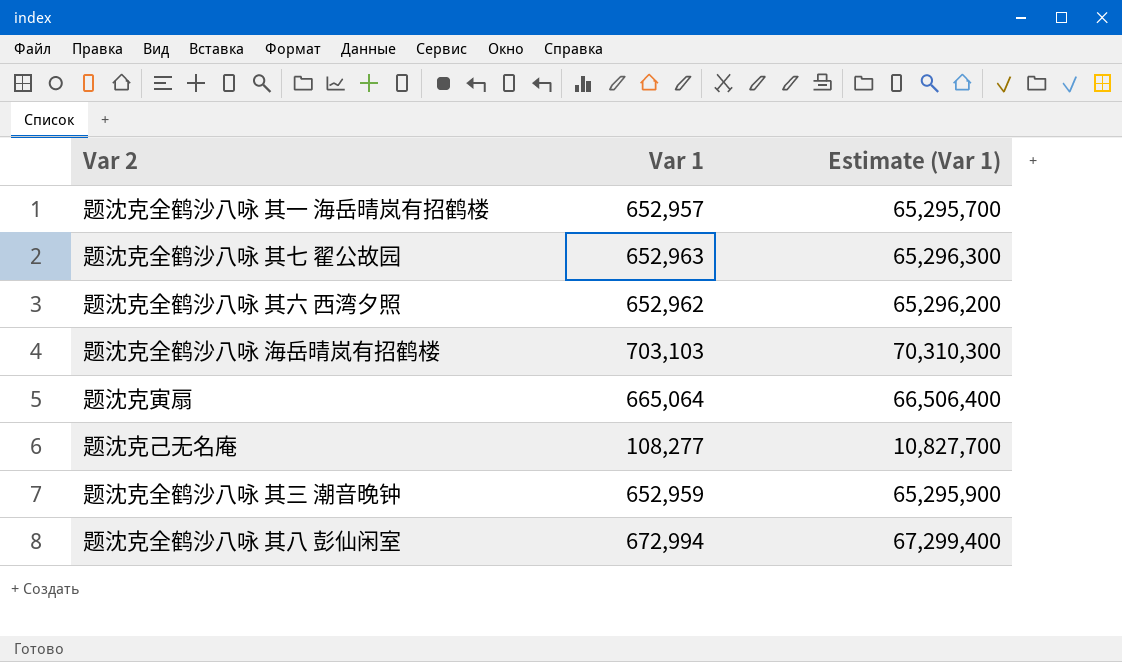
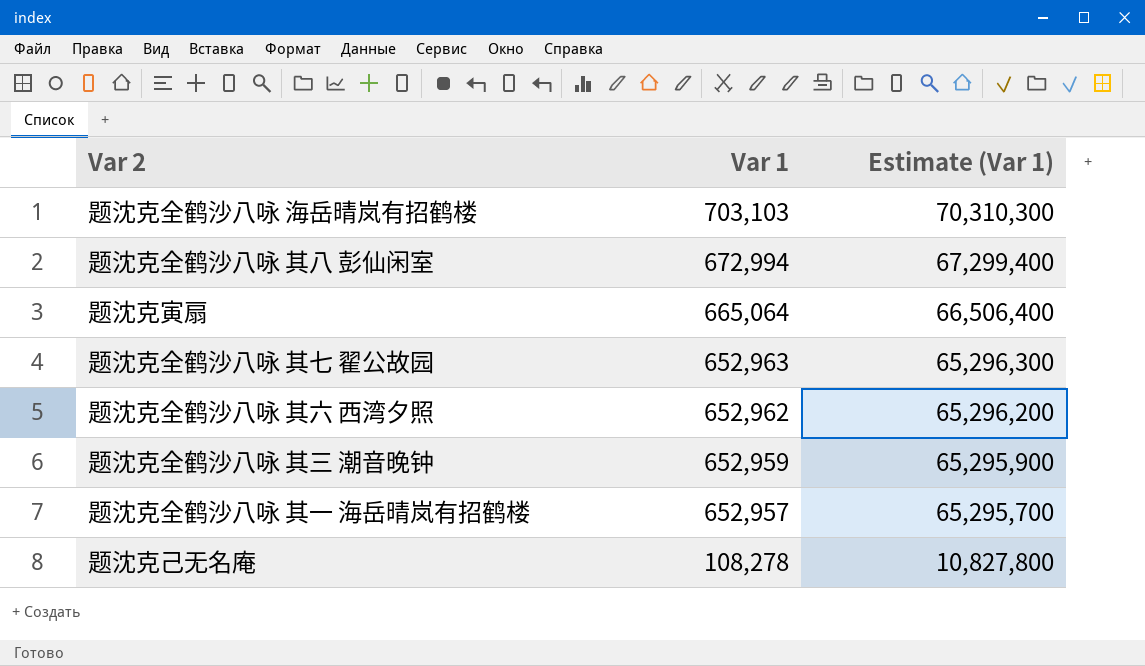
row order: none -> Var 1 descending
题沈克己无名庵 | Var 1: 108,277 -> 108,278
题沈克己无名庵 | Estimate (Var 1): 10,827,700 -> 10,827,800

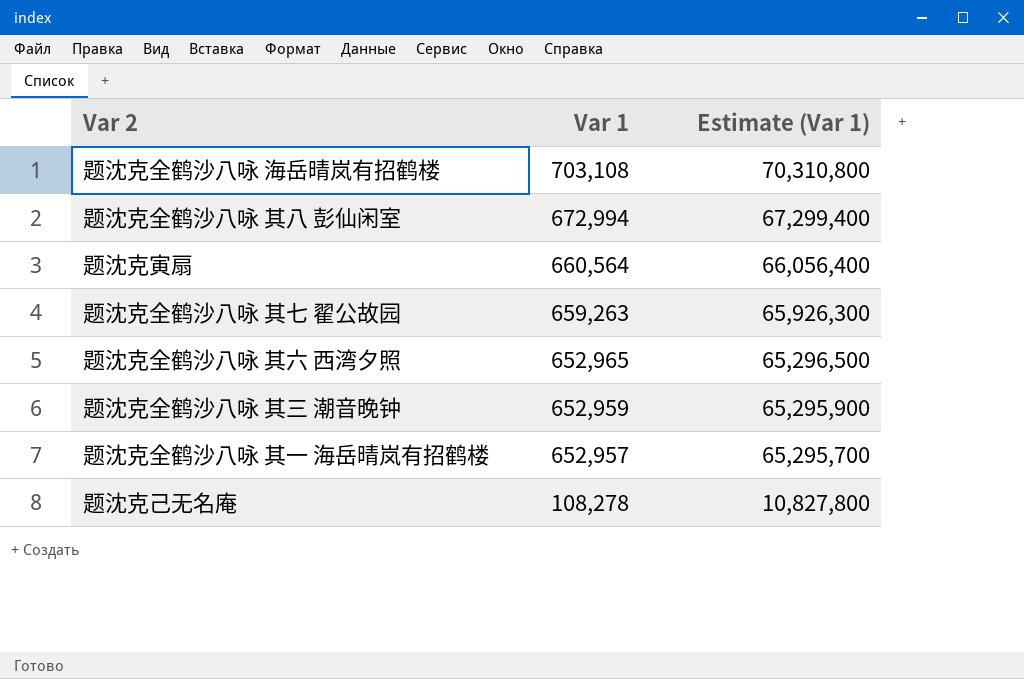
题沈克全鹤沙八咏 海岳晴岚有招鹤楼 | Var 1: 703,103 -> 703,108
题沈克全鹤沙八咏 海岳晴岚有招鹤楼 | Estimate (Var 1): 70,310,300 -> 70,310,800
题沈克寅扇 | Var 1: 665,064 -> 660,564
题沈克寅扇 | Estimate (Var 1): 66,506,400 -> 66,056,400
题沈克全鹤沙八咏 其七 翟公故园 | Var 1: 652,963 -> 659,263
题沈克全鹤沙八咏 其七 翟公故园 | Estimate (Var 1): 65,296,300 -> 65,926,300
题沈克全鹤沙八咏 其六 西湾夕照 | Var 1: 652,962 -> 652,965
题沈克全鹤沙八咏 其六 西湾夕照 | Estimate (Var 1): 65,296,200 -> 65,296,500

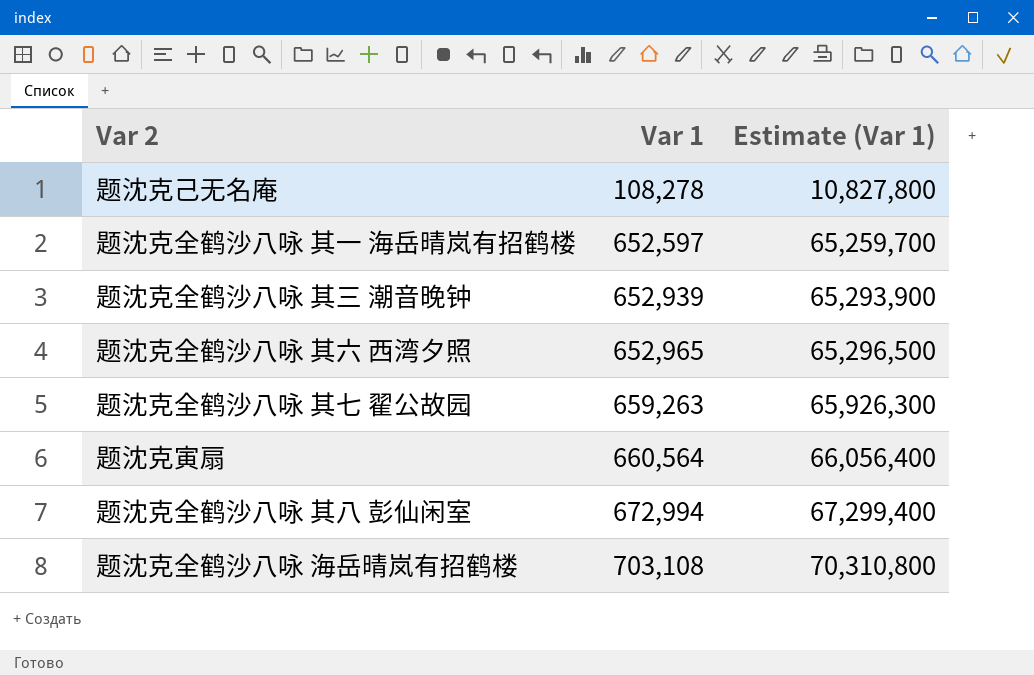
row order: Var 1 descending -> Var 1 ascending
题沈克全鹤沙八咏 其一 海岳晴岚有招鹤楼 | Var 1: 652,957 -> 652,597
题沈克全鹤沙八咏 其一 海岳晴岚有招鹤楼 | Estimate (Var 1): 65,295,700 -> 65,259,700
题沈克全鹤沙八咏 其三 潮音晚钟 | Var 1: 652,959 -> 652,939
题沈克全鹤沙八咏 其三 潮音晚钟 | Estimate (Var 1): 65,295,900 -> 65,293,900

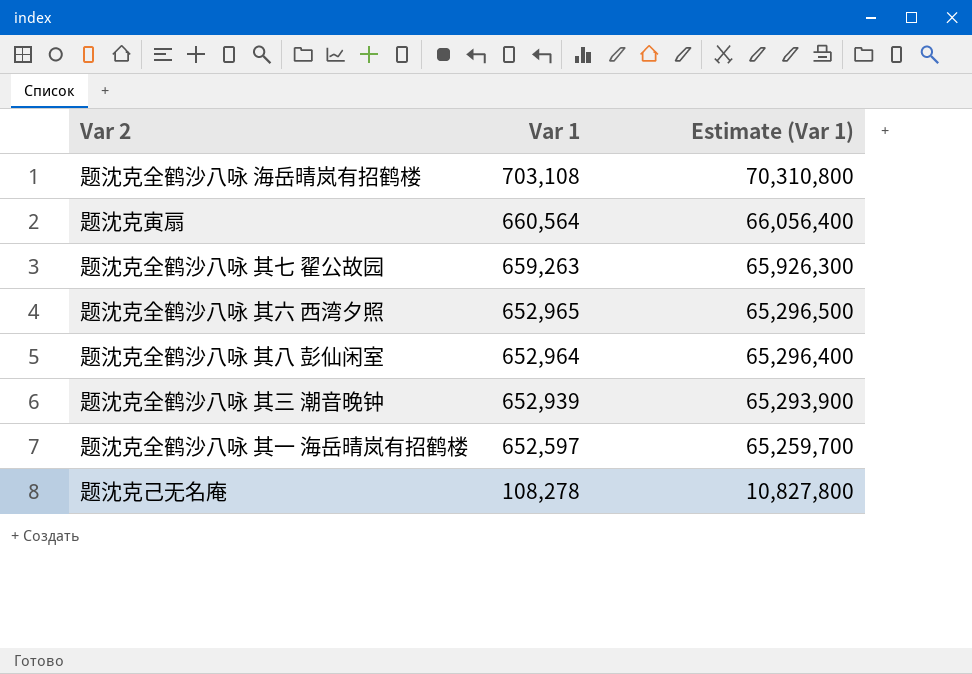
row order: Var 1 ascending -> Var 1 descending
题沈克全鹤沙八咏 其八 彭仙闲室 | Var 1: 672,994 -> 652,964
题沈克全鹤沙八咏 其八 彭仙闲室 | Estimate (Var 1): 67,299,400 -> 65,296,400

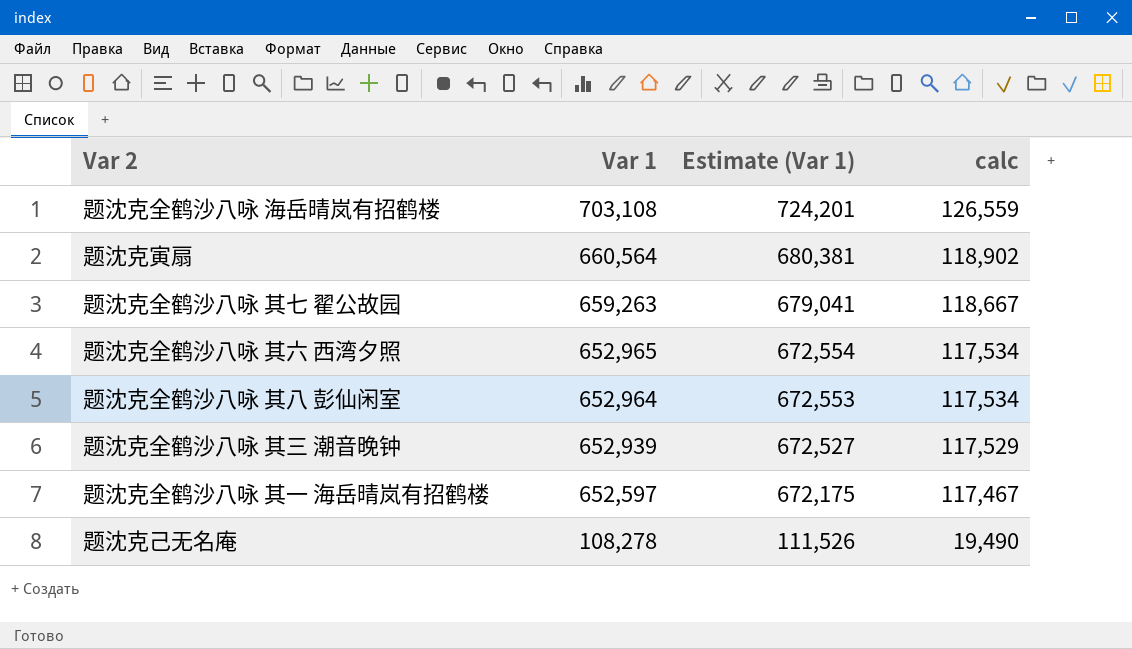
column Estimate (Var 1) | formula: [Var 1] * 100 -> [Var 1] * 1.03
column calc | formula: none -> [Var 1] * 0.18

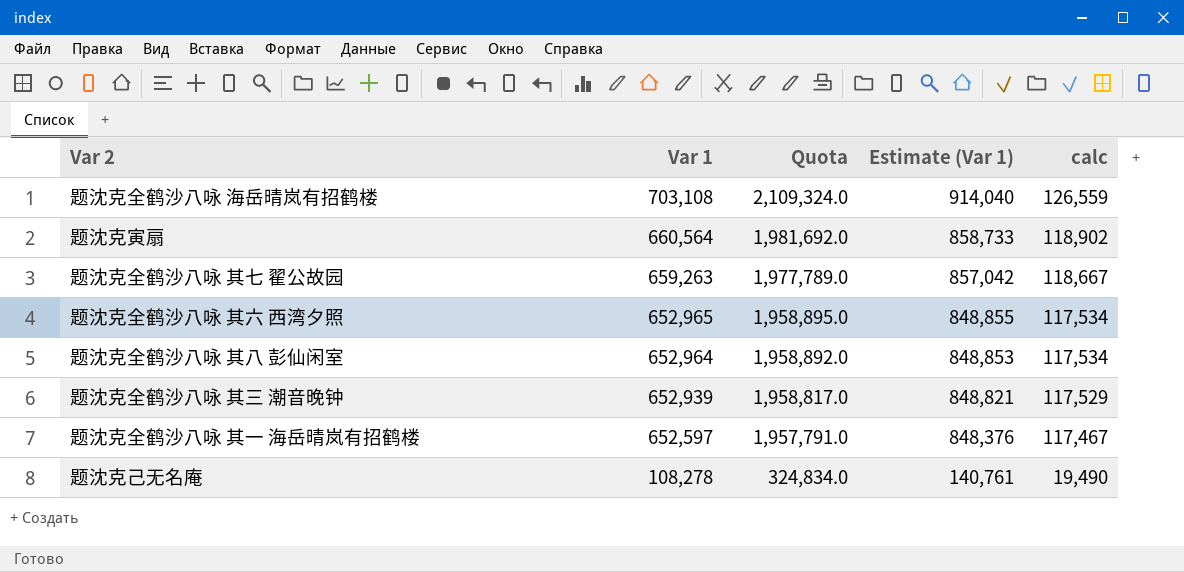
column Quota | formula: none -> [Var 1] * 3
column Estimate (Var 1) | formula: [Var 1] * 1.03 -> [Var 1] * 1.3

